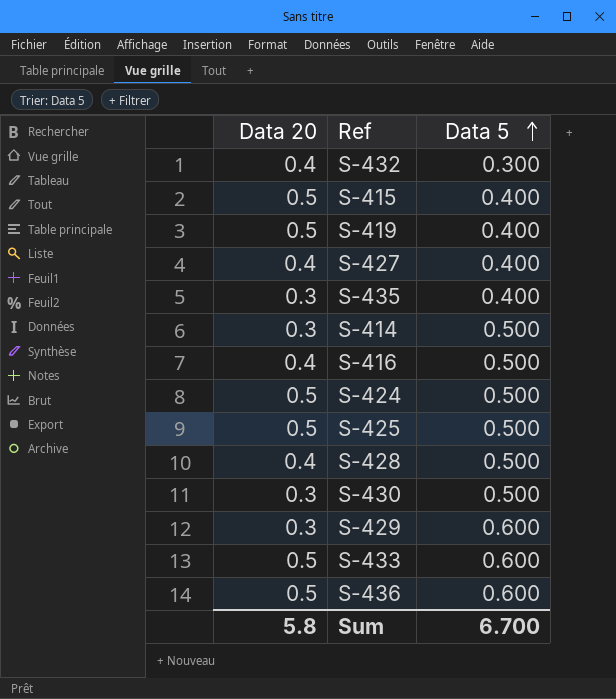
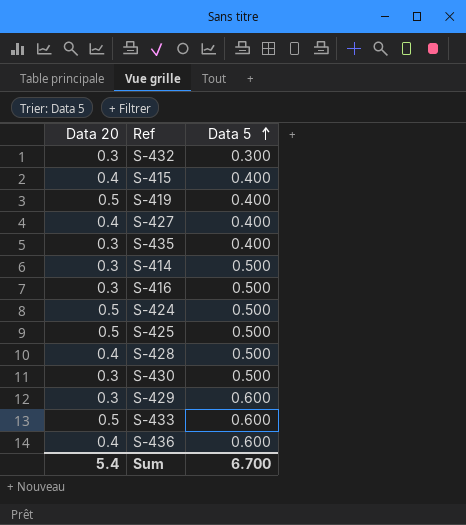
S-432 | Data 20: 0.4 -> 0.3
S-415 | Data 20: 0.5 -> 0.4
S-416 | Data 20: 0.4 -> 0.3
S-436 | Data 20: 0.5 -> 0.4
Sum | Data 20: 5.8 -> 5.4

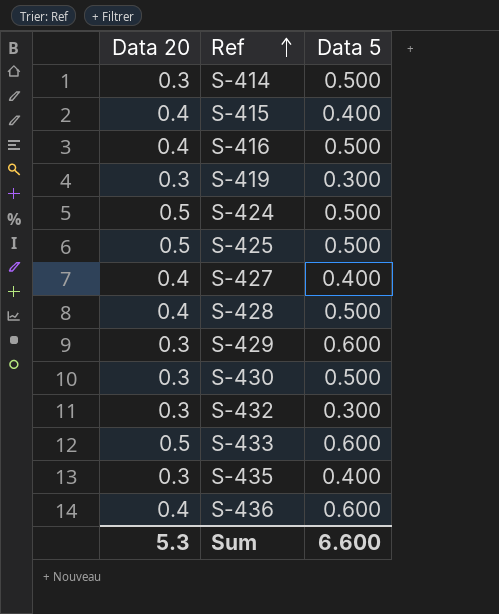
row order: Data 5 ascending -> Ref ascending
S-416 | Data 20: 0.3 -> 0.4
S-419 | Data 20: 0.5 -> 0.3
S-419 | Data 5: 0.400 -> 0.300
Sum | Data 20: 5.4 -> 5.3
Sum | Data 5: 6.700 -> 6.600

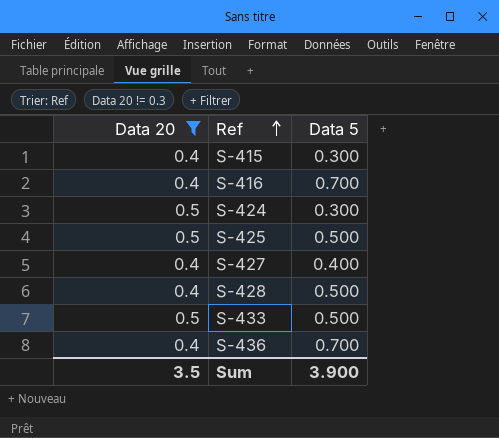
filter: none -> Data 20 != 0.3
S-415 | Data 5: 0.400 -> 0.300
S-416 | Data 5: 0.500 -> 0.700
S-424 | Data 5: 0.500 -> 0.300
S-433 | Data 5: 0.600 -> 0.500
S-436 | Data 5: 0.600 -> 0.700
Sum | Data 20: 5.3 -> 3.5
Sum | Data 5: 6.600 -> 3.900

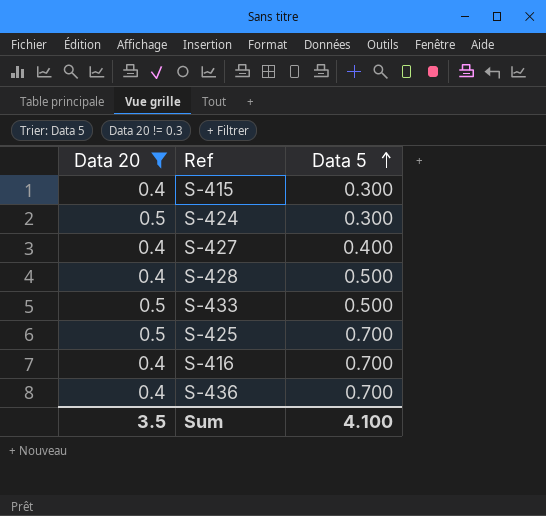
row order: Ref ascending -> Data 5 ascending
S-425 | Data 5: 0.500 -> 0.700
Sum | Data 5: 3.900 -> 4.100

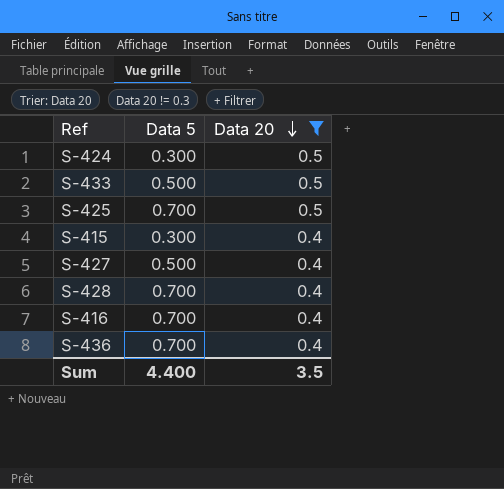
row order: Data 5 ascending -> Data 20 descending
column Data 20 | position: 1 -> 3
S-427 | Data 5: 0.400 -> 0.500
S-428 | Data 5: 0.500 -> 0.700
Sum | Data 5: 4.100 -> 4.400

